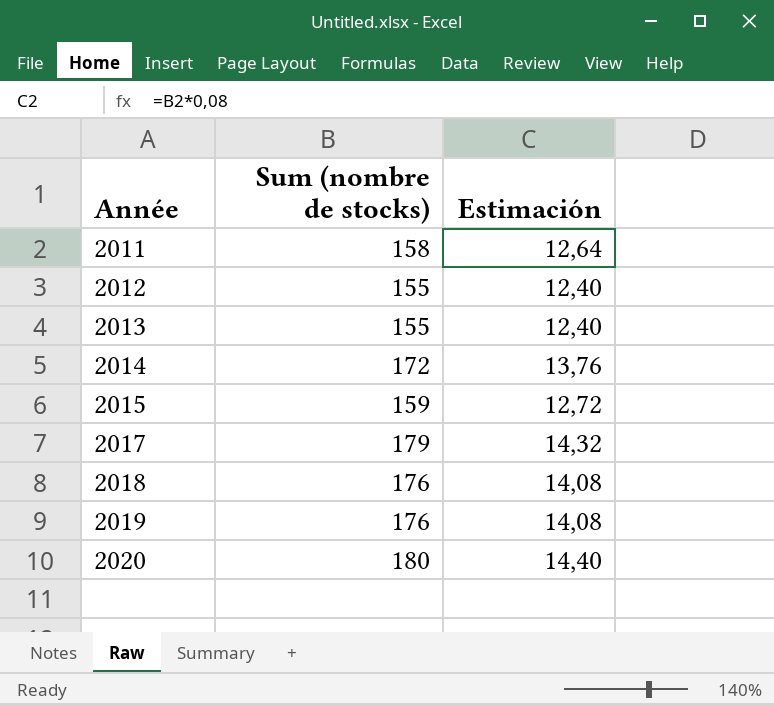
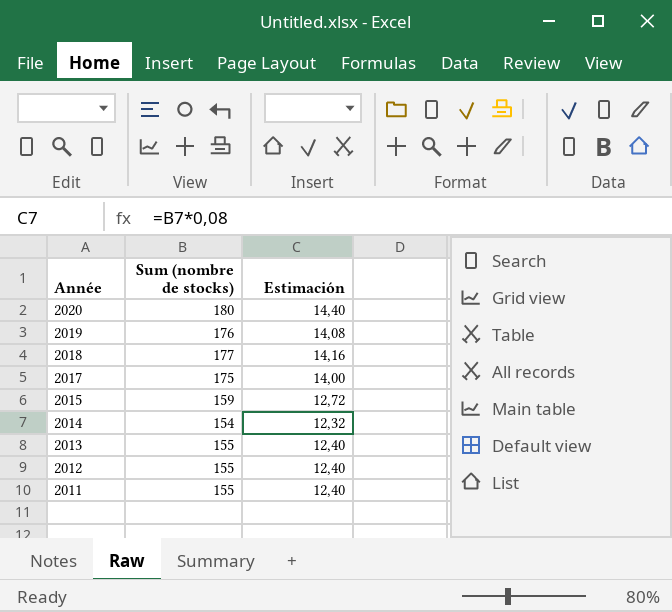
row order: Année ascending -> Année descending
2018 | Sum (nombre de stocks): 176 -> 177
2018 | Estimación: 14,08 -> 14,16
2017 | Sum (nombre de stocks): 179 -> 175
2017 | Estimación: 14,32 -> 14,00
2014 | Sum (nombre de stocks): 172 -> 154
2014 | Estimación: 13,76 -> 12,32
2011 | Sum (nombre de stocks): 158 -> 155
2011 | Estimación: 12,64 -> 12,40

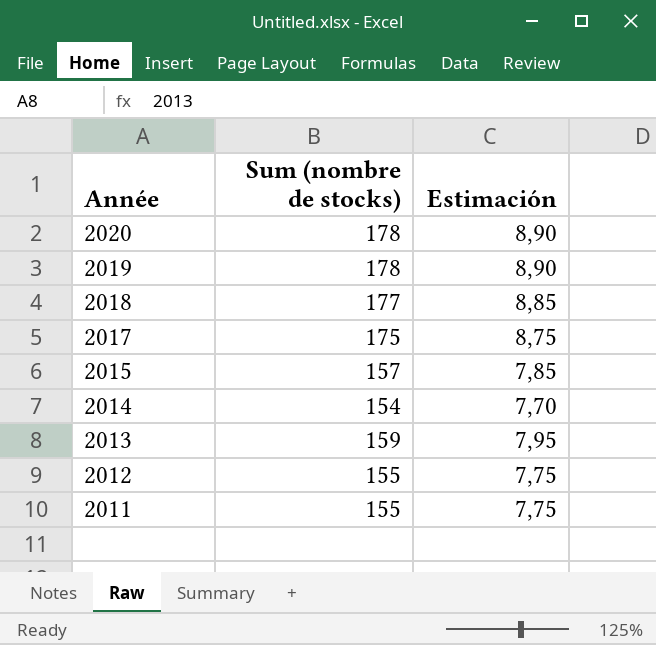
column Estimación | formula: [Sum (nombre de stocks)] * 0,08 -> [Sum (nombre de stocks)] * 0,05
2020 | Sum (nombre de stocks): 180 -> 178
2019 | Sum (nombre de stocks): 176 -> 178
2015 | Sum (nombre de stocks): 159 -> 157
2013 | Sum (nombre de stocks): 155 -> 159

